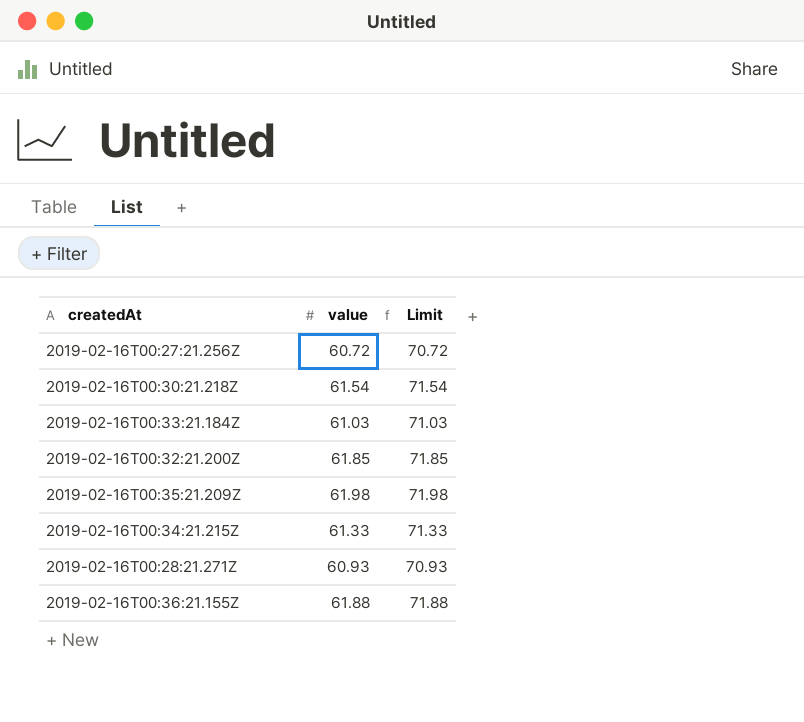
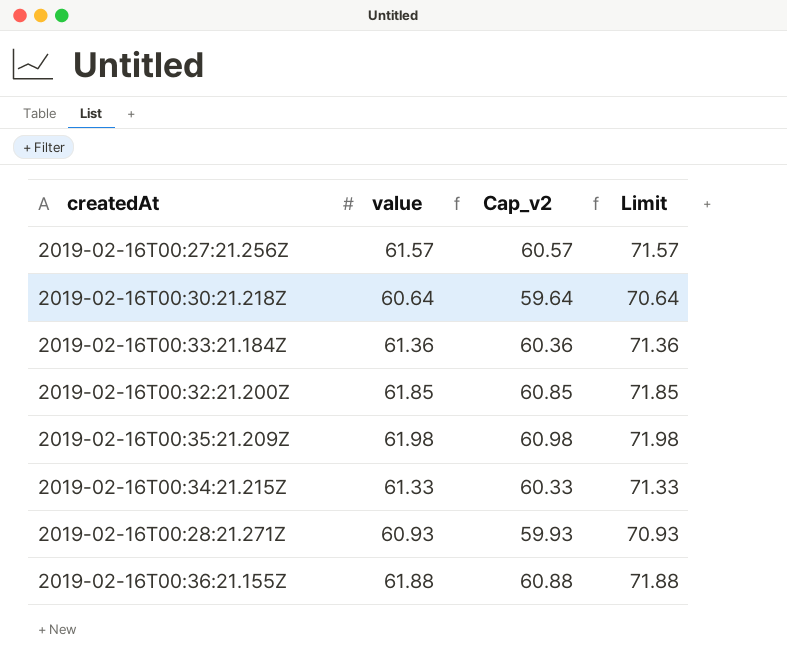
column Cap_v2 | formula: none -> [value] - 1
2019-02-16T00:27:21.256Z | value: 60.72 -> 61.57
2019-02-16T00:27:21.256Z | Limit: 70.72 -> 71.57
2019-02-16T00:30:21.218Z | value: 61.54 -> 60.64
2019-02-16T00:30:21.218Z | Limit: 71.54 -> 70.64
2019-02-16T00:33:21.184Z | value: 61.03 -> 61.36
2019-02-16T00:33:21.184Z | Limit: 71.03 -> 71.36

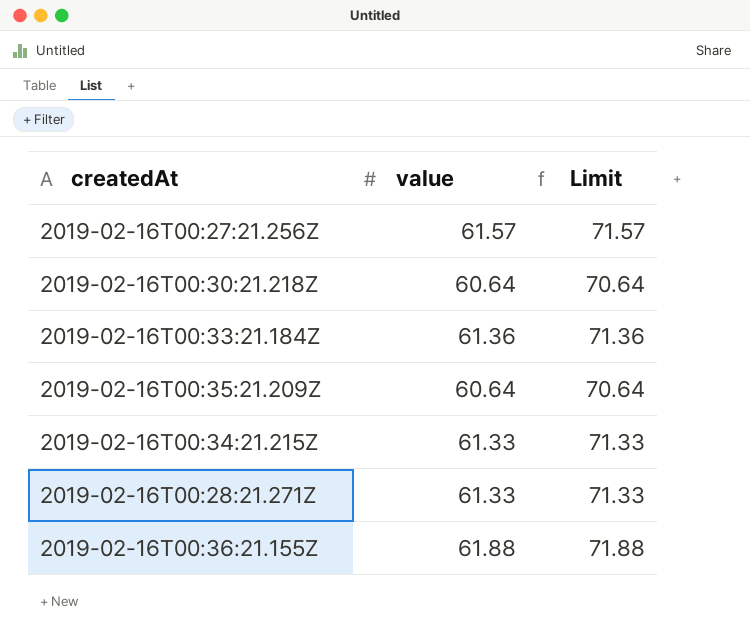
column Cap_v2 | formula: [value] - 1 -> none
row 2019-02-16T00:32:21.200Z: 61.85 | 60.85 | 71.85 -> none
2019-02-16T00:35:21.209Z | value: 61.98 -> 60.64
2019-02-16T00:35:21.209Z | Limit: 71.98 -> 70.64
2019-02-16T00:28:21.271Z | value: 60.93 -> 61.33
2019-02-16T00:28:21.271Z | Limit: 70.93 -> 71.33

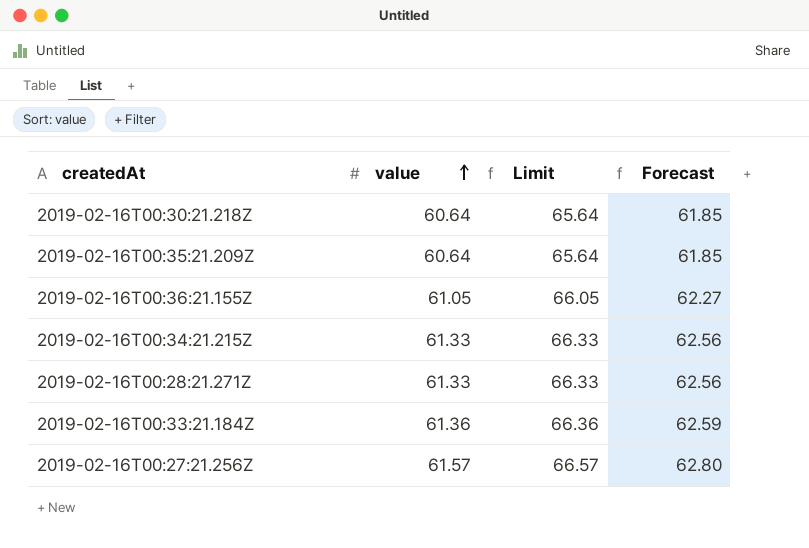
row order: none -> value ascending
column Limit | formula: [value] + 10 -> [value] + 5
column Forecast | formula: none -> [value] * 1.02
2019-02-16T00:36:21.155Z | value: 61.88 -> 61.05

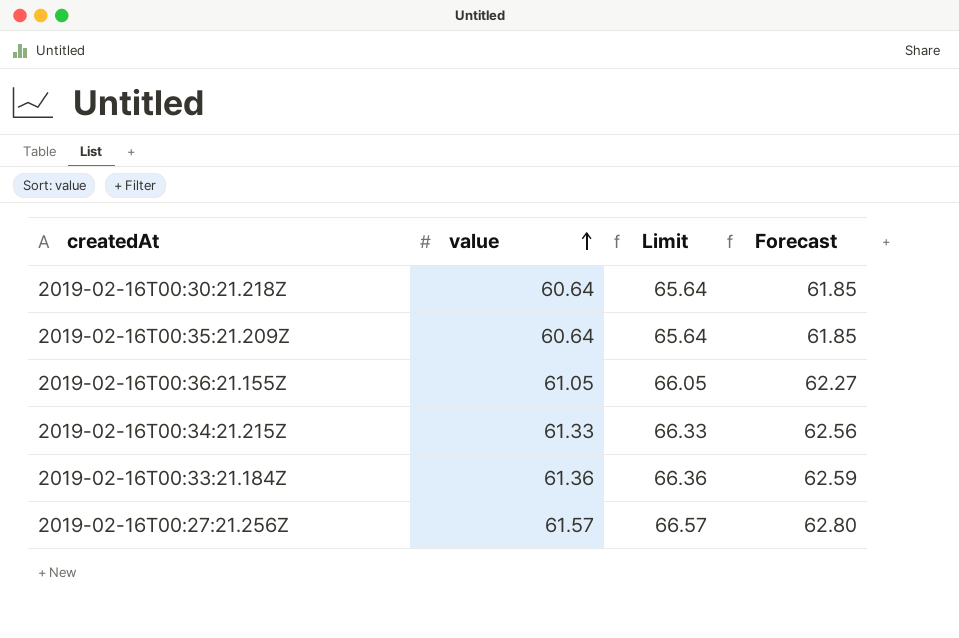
row 2019-02-16T00:28:21.271Z: 61.33 | 66.33 | 62.56 -> none

